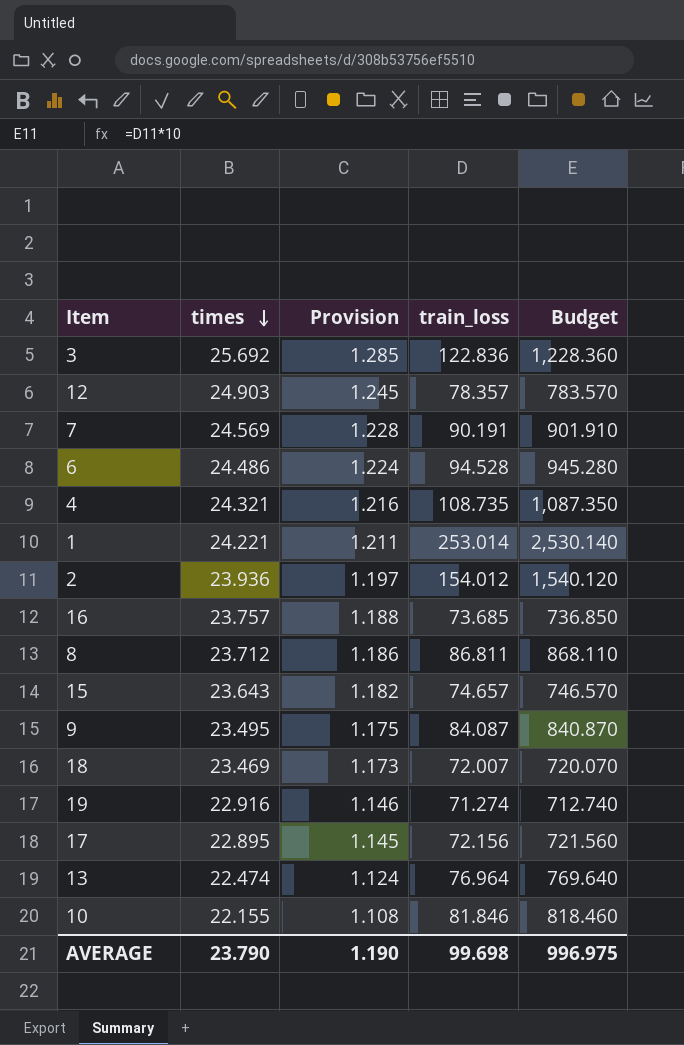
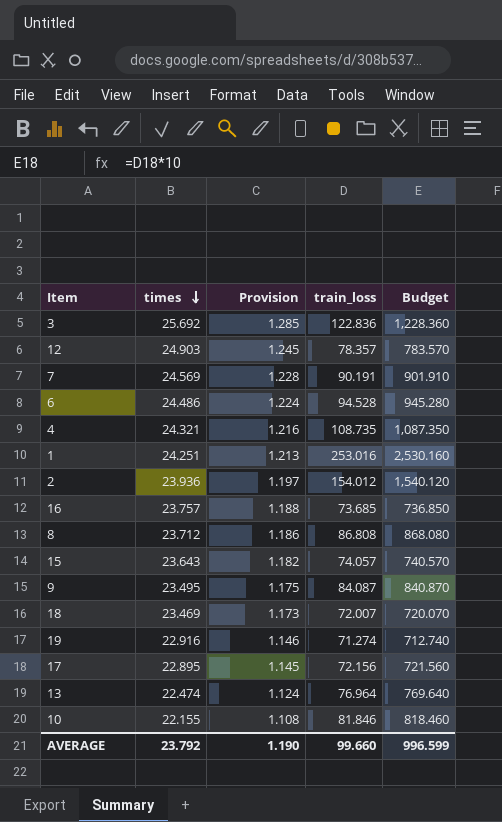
1 | times: 24.221 -> 24.251
1 | Provision: 1.211 -> 1.213
1 | train_loss: 253.014 -> 253.016
1 | Budget: 2,530.140 -> 2,530.160
8 | train_loss: 86.811 -> 86.808
8 | Budget: 868.110 -> 868.080
15 | train_loss: 74.657 -> 74.057
15 | Budget: 746.570 -> 740.570
AVERAGE | times: 23.790 -> 23.792
AVERAGE | train_loss: 99.698 -> 99.660
AVERAGE | Budget: 996.975 -> 996.599

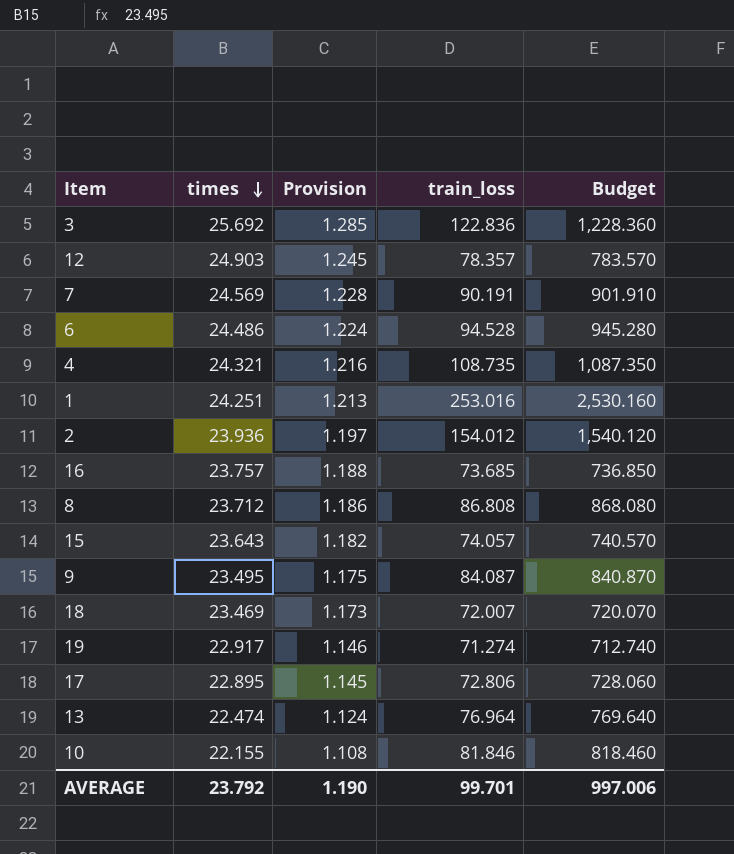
19 | times: 22.916 -> 22.917
17 | train_loss: 72.156 -> 72.806
17 | Budget: 721.560 -> 728.060
AVERAGE | train_loss: 99.660 -> 99.701
AVERAGE | Budget: 996.599 -> 997.006

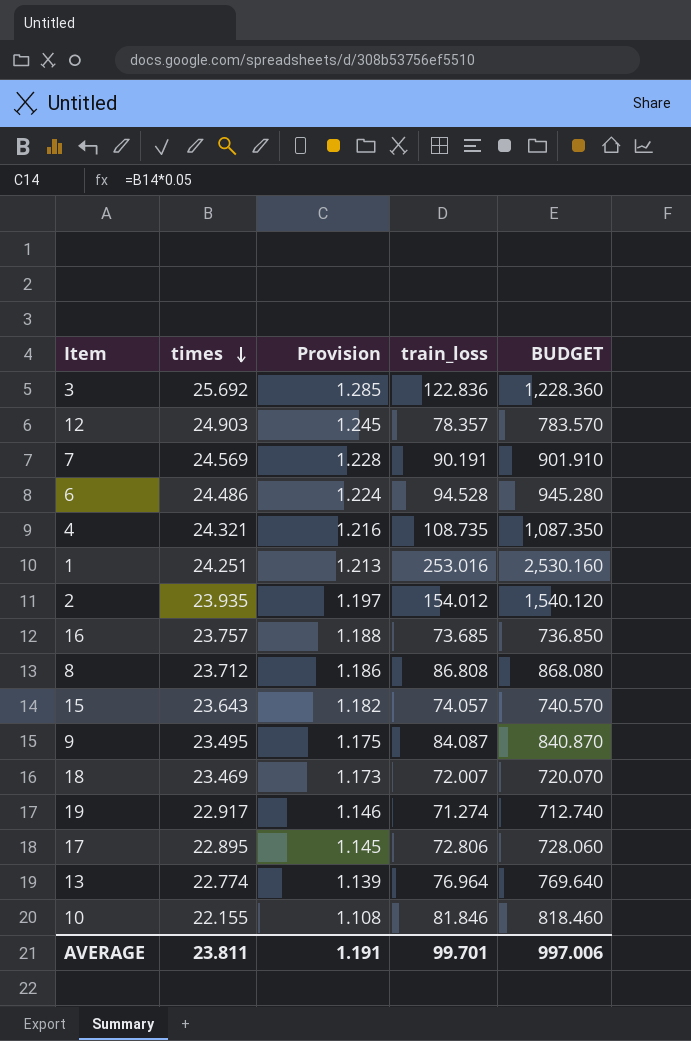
column name: Budget -> BUDGET
2 | times: 23.936 -> 23.935
13 | times: 22.474 -> 22.774
13 | Provision: 1.124 -> 1.139
AVERAGE | times: 23.792 -> 23.811
AVERAGE | Provision: 1.190 -> 1.191

